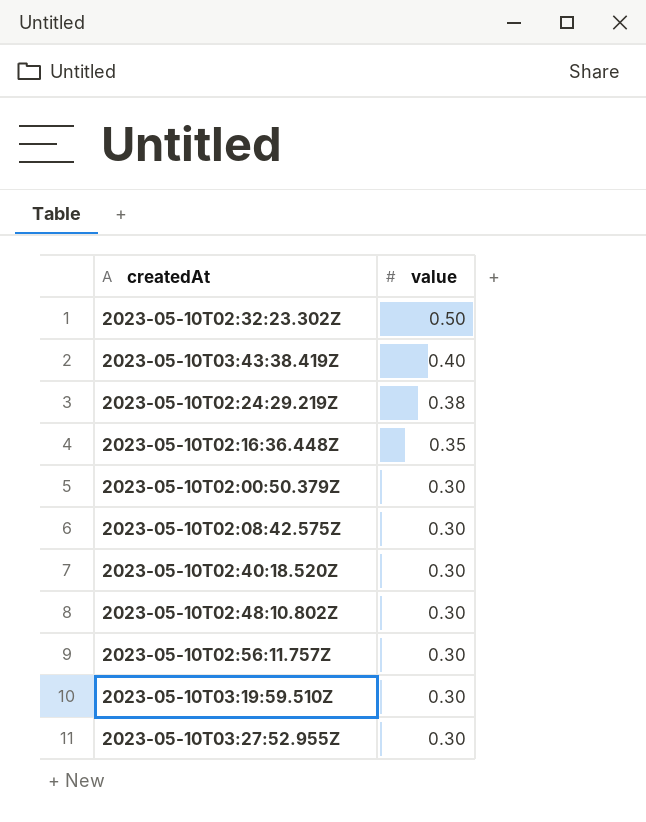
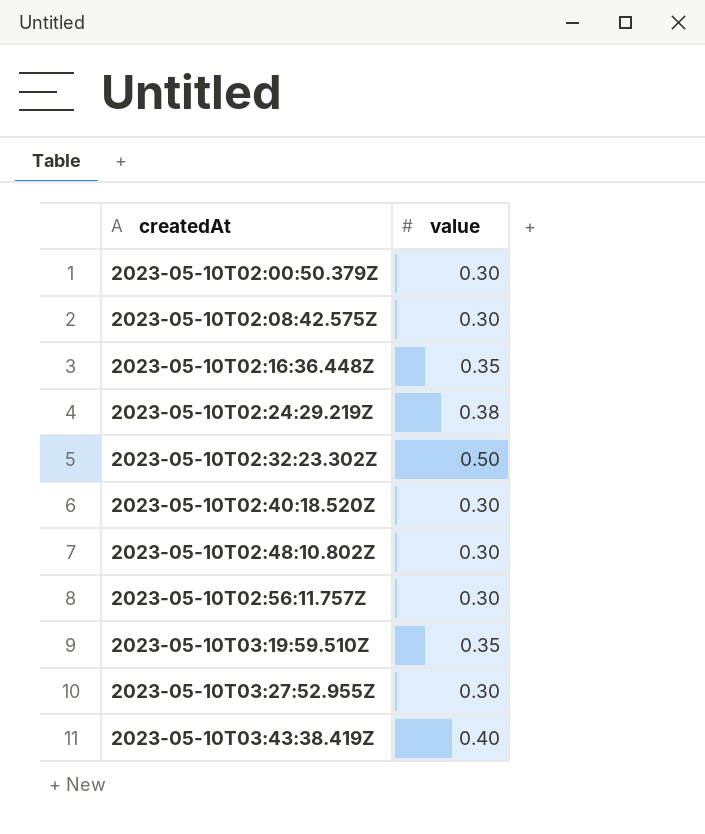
row order: value descending -> createdAt ascending
2023-05-10T03:19:59.510Z | value: 0.30 -> 0.35

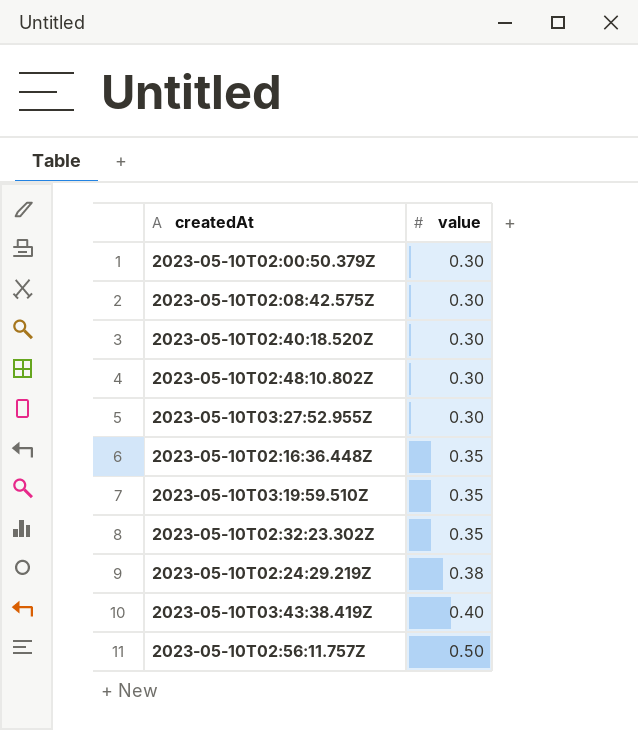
row order: createdAt ascending -> value ascending
2023-05-10T02:32:23.302Z | value: 0.50 -> 0.35
2023-05-10T02:56:11.757Z | value: 0.30 -> 0.50

